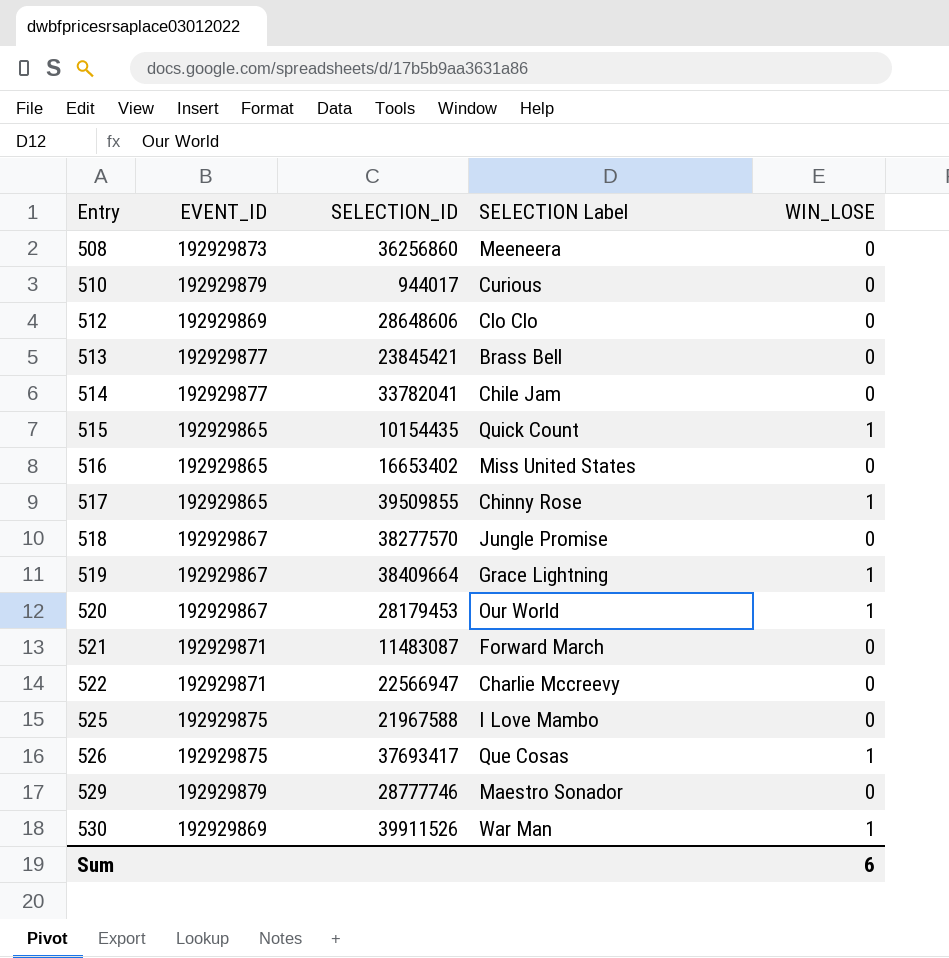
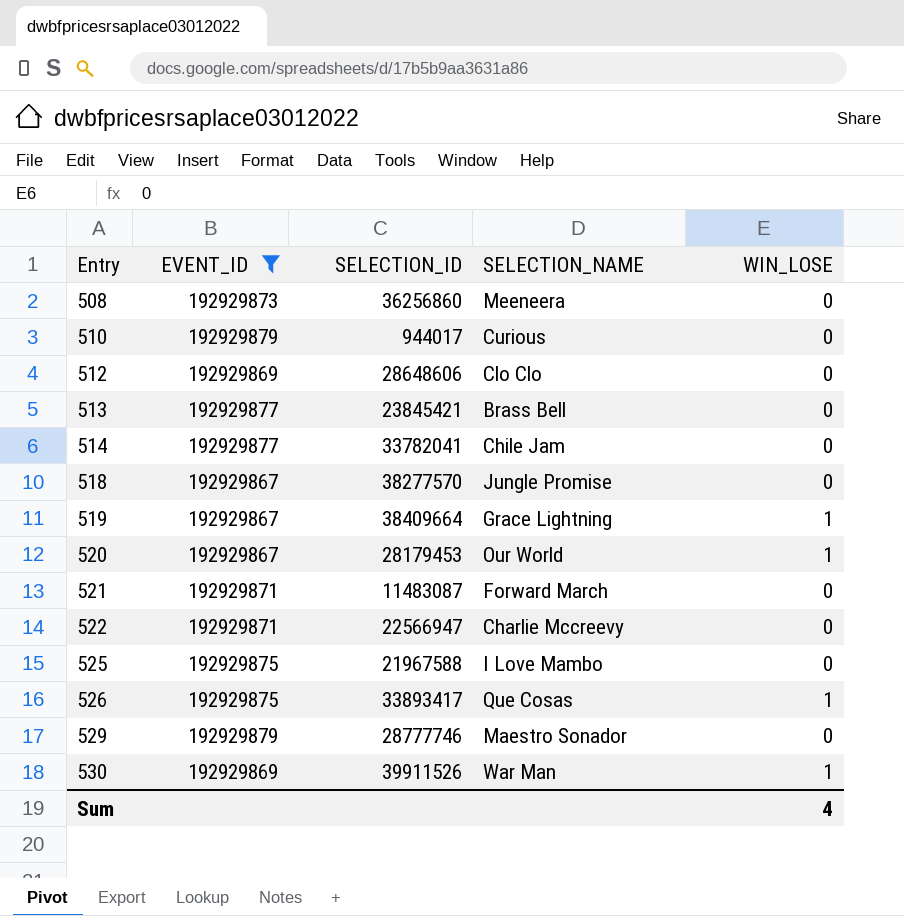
filter: none -> EVENT_ID != 192929865
column name: SELECTION Label -> SELECTION_NAME
526 | SELECTION_ID: 37693417 -> 33893417
Sum | WIN_LOSE: 6 -> 4

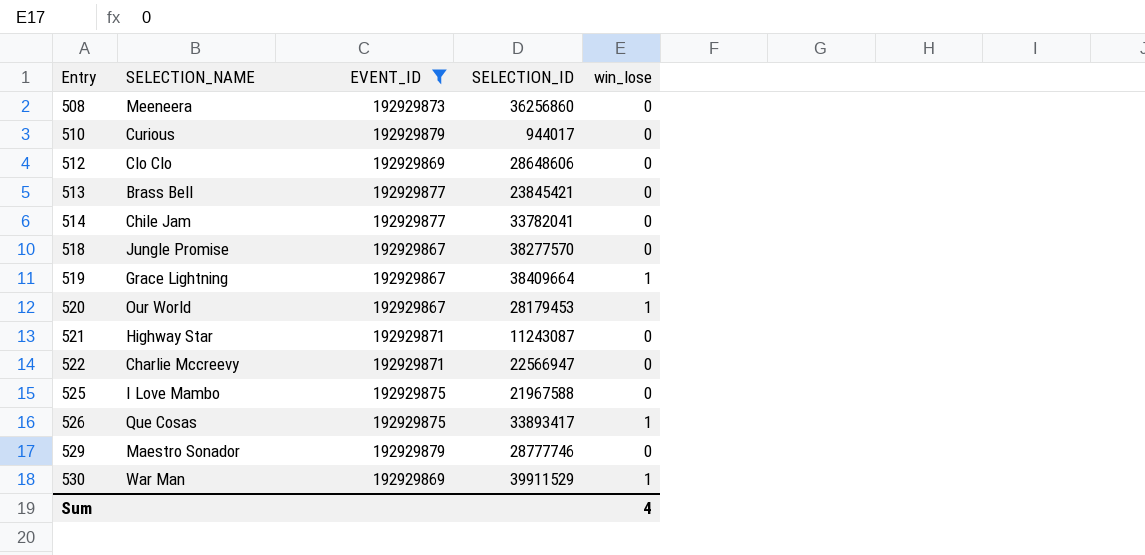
column SELECTION_NAME | position: 4 -> 2
column name: WIN_LOSE -> win_lose
521 | SELECTION_NAME: Forward March -> Highway Star
521 | SELECTION_ID: 11483087 -> 11243087
530 | SELECTION_ID: 39911526 -> 39911529

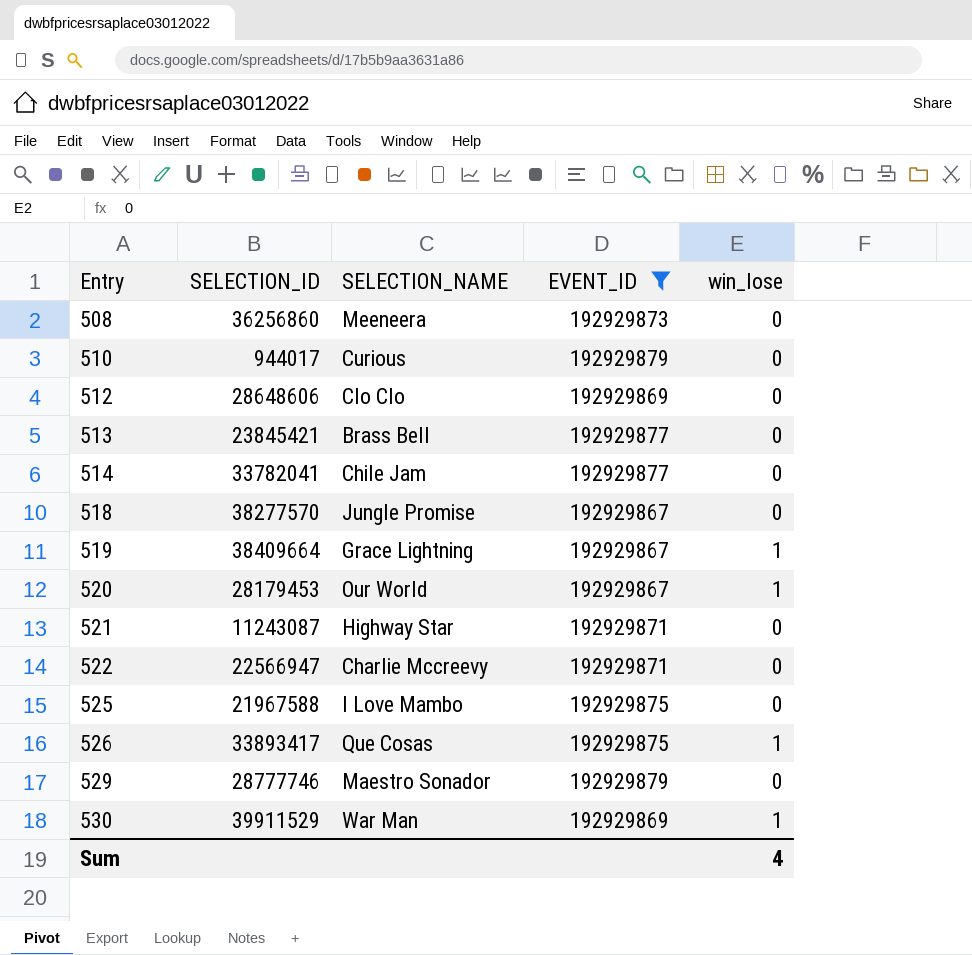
column SELECTION_ID | position: 4 -> 2

